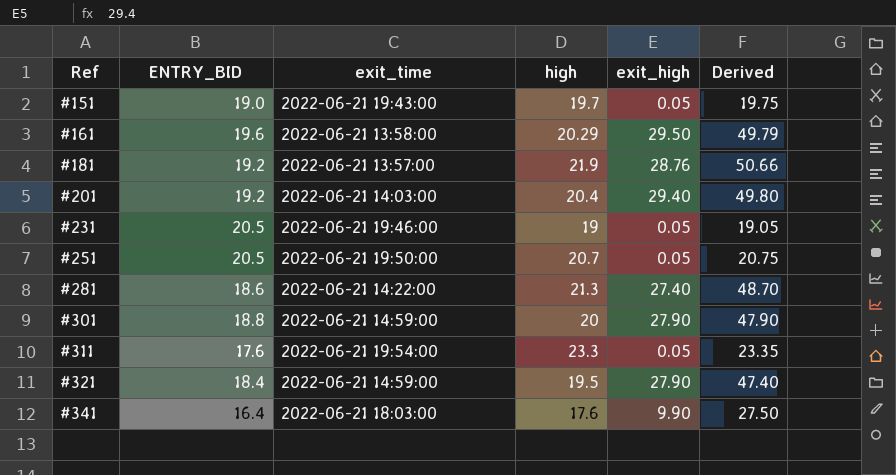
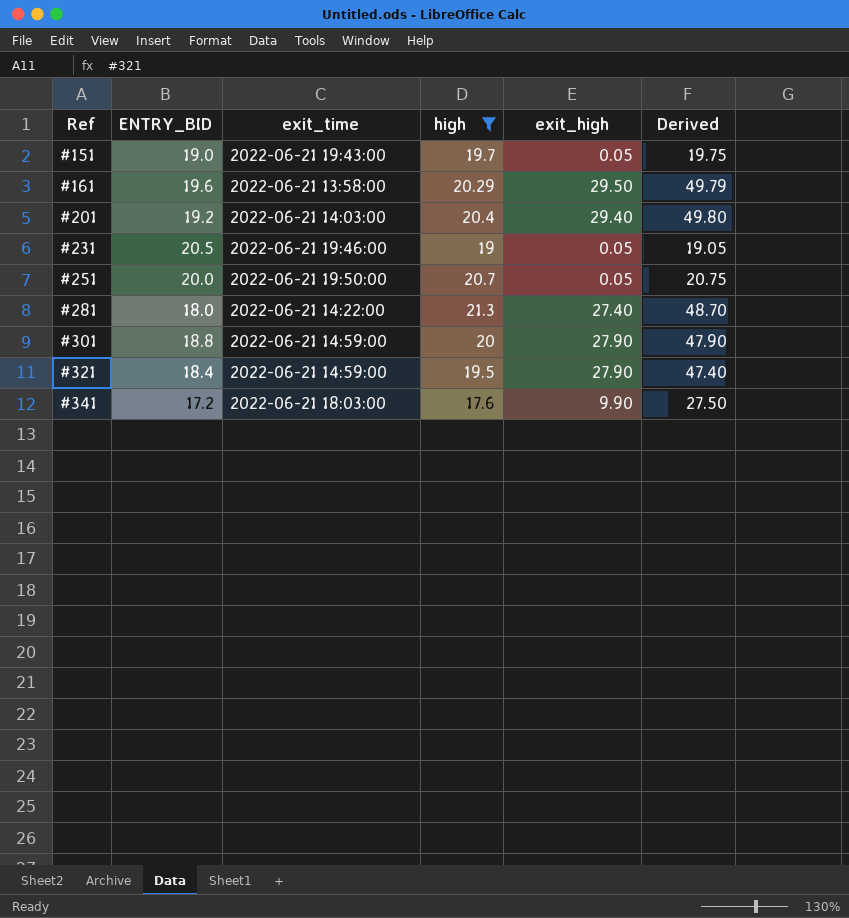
filter: none -> high <= 21.3
#251 | ENTRY_BID: 20.5 -> 20.0
#281 | ENTRY_BID: 18.6 -> 18.0
#341 | ENTRY_BID: 16.4 -> 17.2

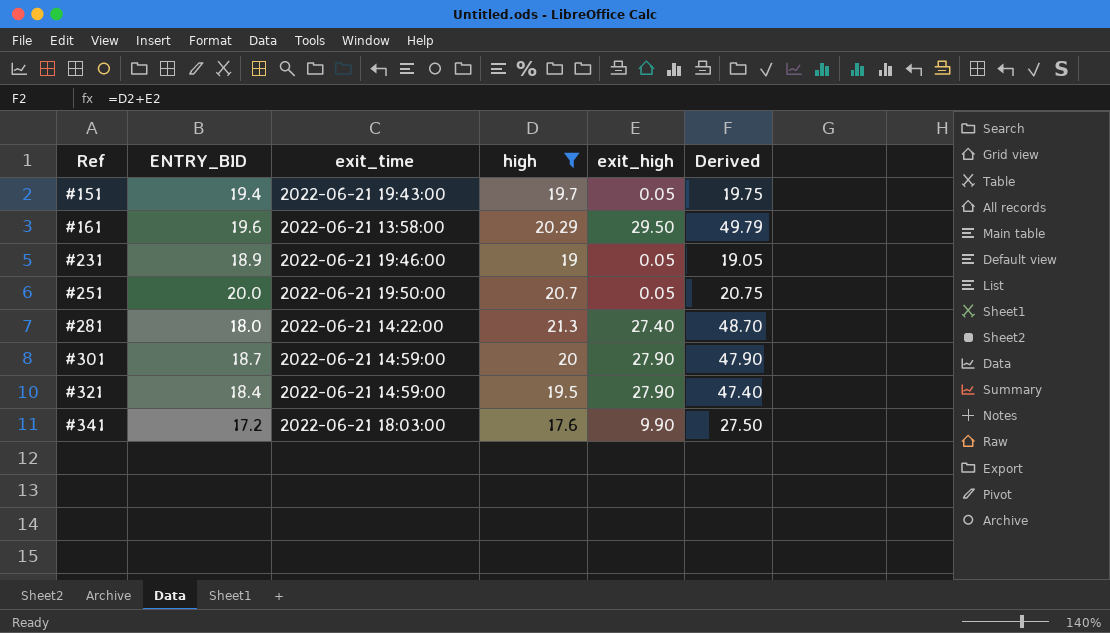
row #201: 19.2 | 2022-06-21 14:03:00 | 20.4 | 29.40 | 49.80 -> none
#151 | ENTRY_BID: 19.0 -> 19.4
#231 | ENTRY_BID: 20.5 -> 18.9
#301 | ENTRY_BID: 18.8 -> 18.7

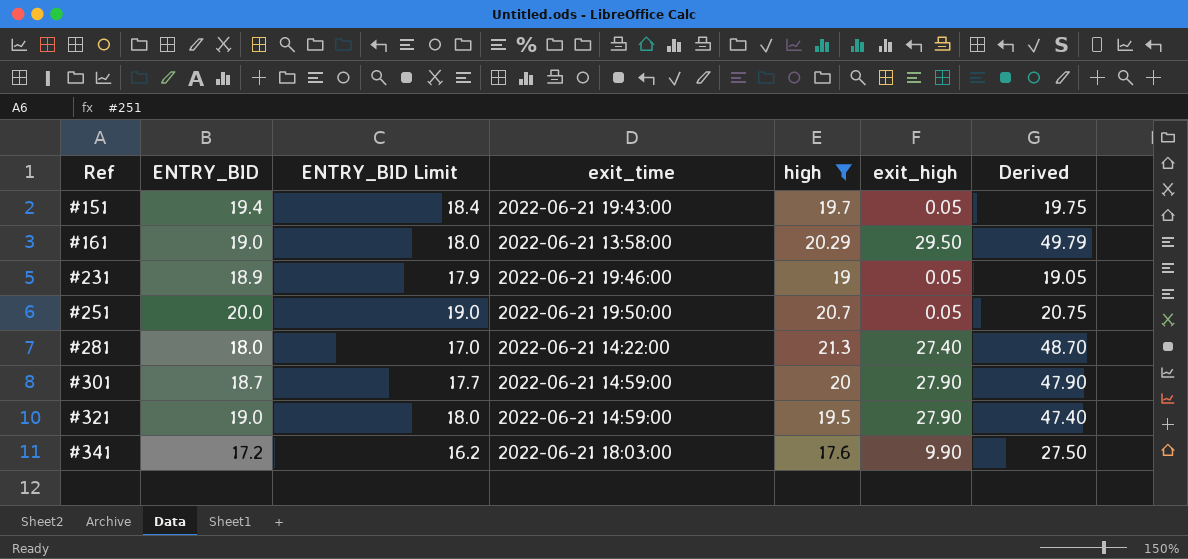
column ENTRY_BID Limit | formula: none -> [ENTRY_BID] - 1
#161 | ENTRY_BID: 19.6 -> 19.0
#321 | ENTRY_BID: 18.4 -> 19.0

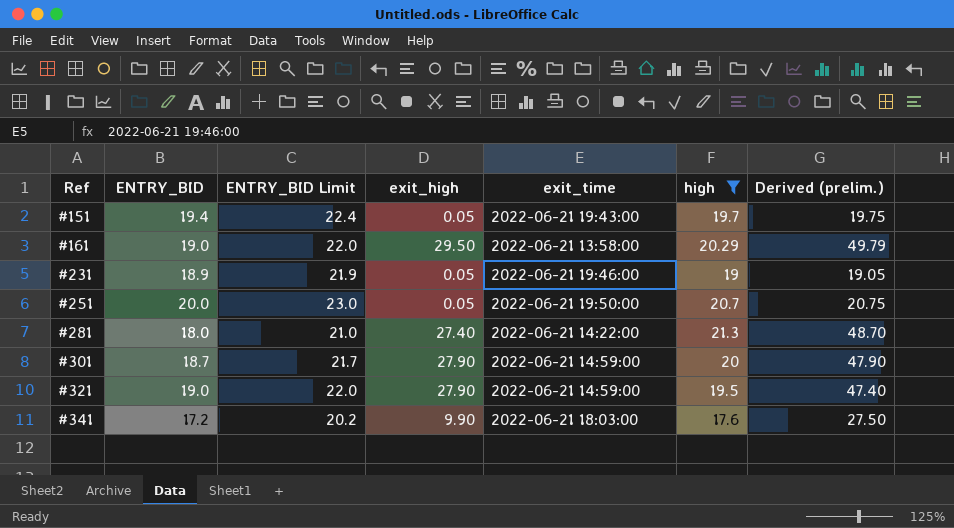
column ENTRY_BID Limit | formula: [ENTRY_BID] - 1 -> [ENTRY_BID] + 3
column exit_high | position: 6 -> 4
column name: Derived -> Derived (prelim.)

